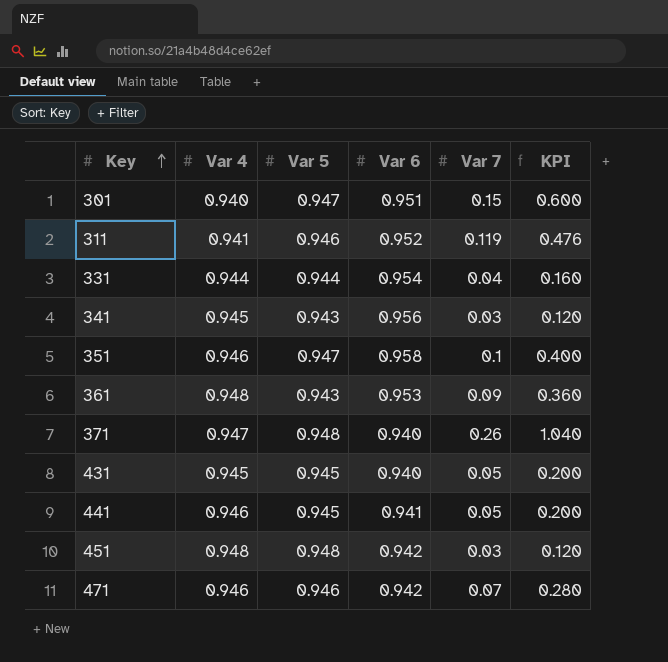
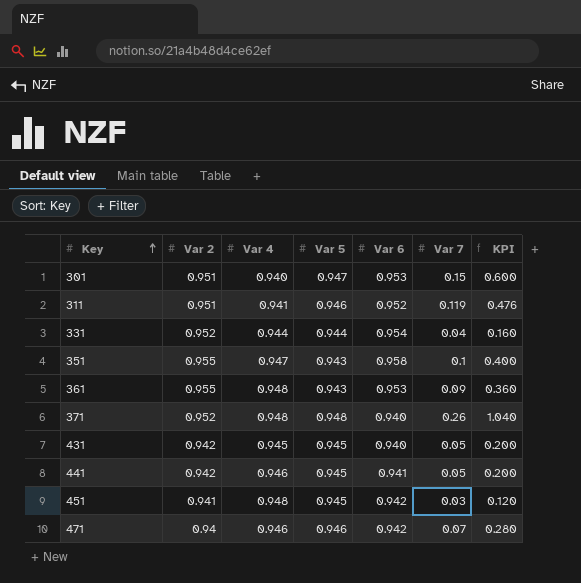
column Var 2 | position: none -> 2
row 341: 0.945 | 0.943 | 0.956 | 0.03 | 0.120 -> none
301 | Var 6: 0.951 -> 0.953
351 | Var 4: 0.946 -> 0.947
351 | Var 5: 0.947 -> 0.943
371 | Var 4: 0.947 -> 0.948
451 | Var 5: 0.948 -> 0.945

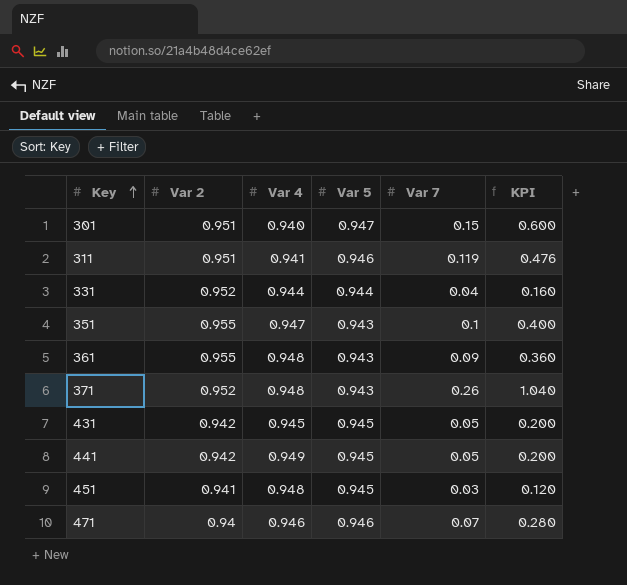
column Var 6 | position: 5 -> none
371 | Var 5: 0.948 -> 0.943
441 | Var 4: 0.946 -> 0.949

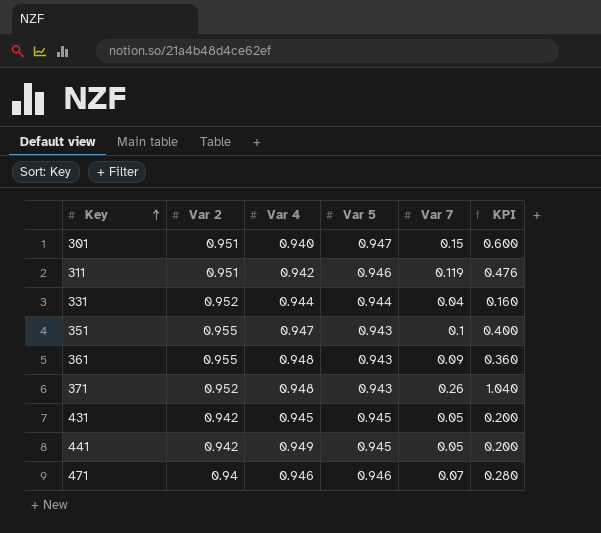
row 451: 0.941 | 0.948 | 0.945 | 0.03 | 0.120 -> none
311 | Var 4: 0.941 -> 0.942

